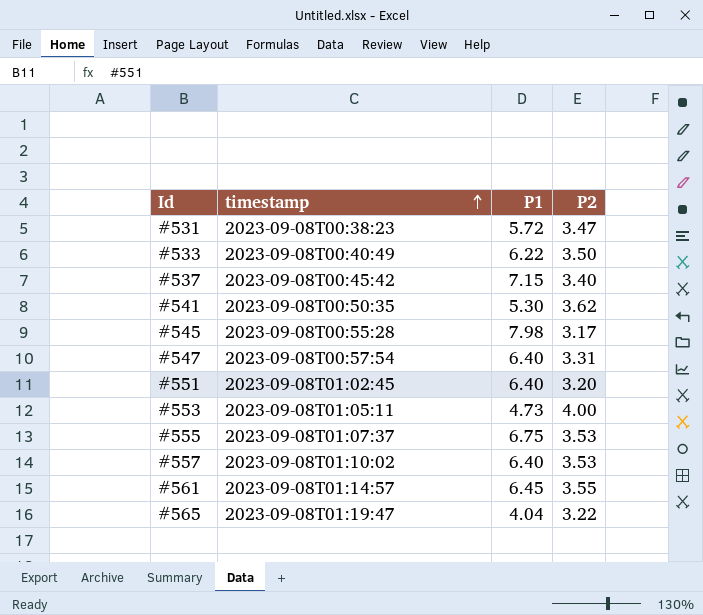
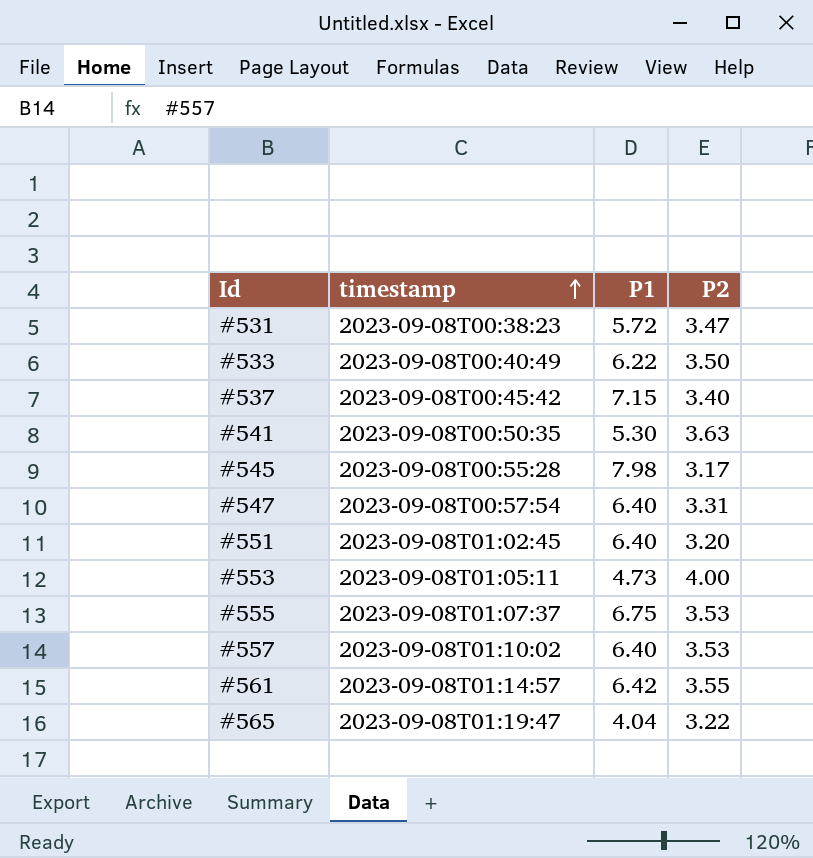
#541 | P2: 3.62 -> 3.63
#561 | P1: 6.45 -> 6.42

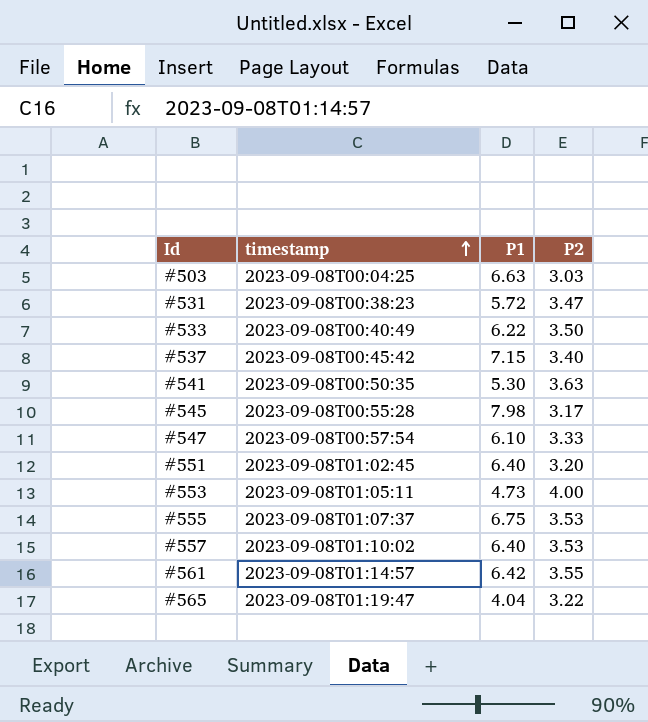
row #503: none -> 2023-09-08T00:04:25 | 6.63 | 3.03
#547 | P1: 6.40 -> 6.10
#547 | P2: 3.31 -> 3.33

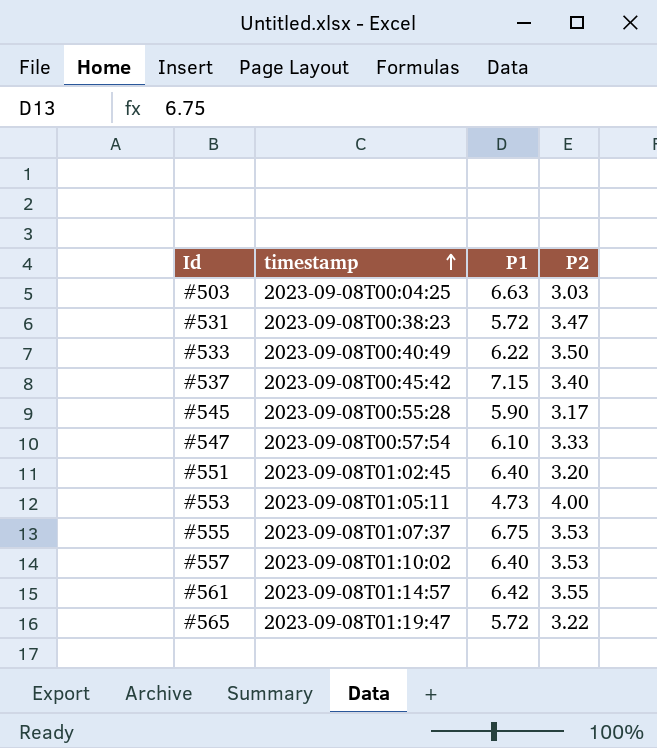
row #541: 2023-09-08T00:50:35 | 5.30 | 3.63 -> none
#545 | P1: 7.98 -> 5.90
#565 | P1: 4.04 -> 5.72

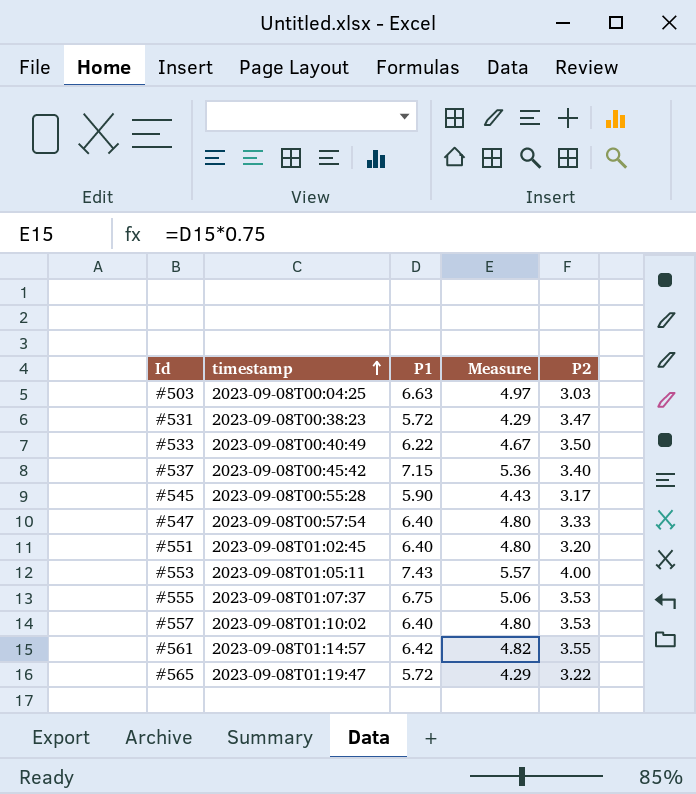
column Measure | formula: none -> [P1] * 0.75
#547 | P1: 6.10 -> 6.40
#553 | P1: 4.73 -> 7.43

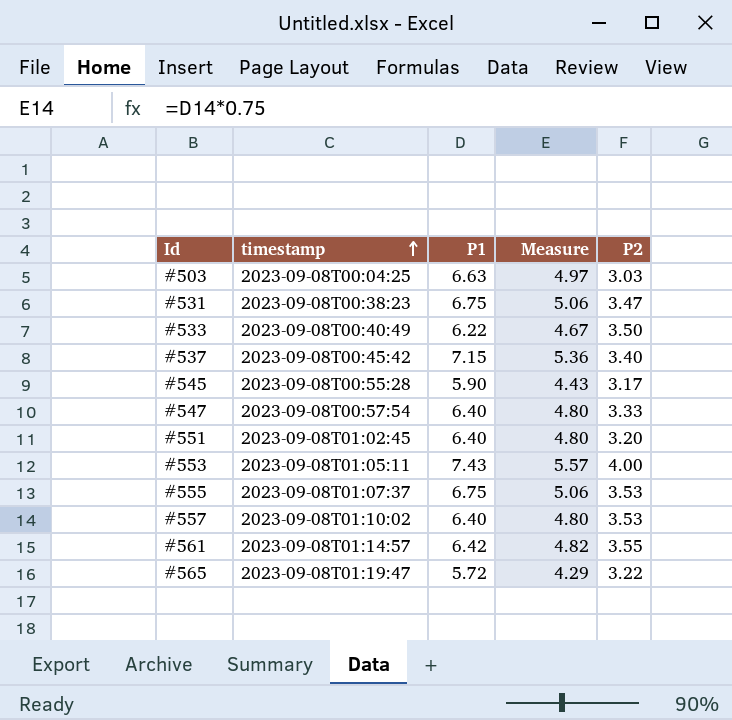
#531 | P1: 5.72 -> 6.75
#531 | Measure: 4.29 -> 5.06

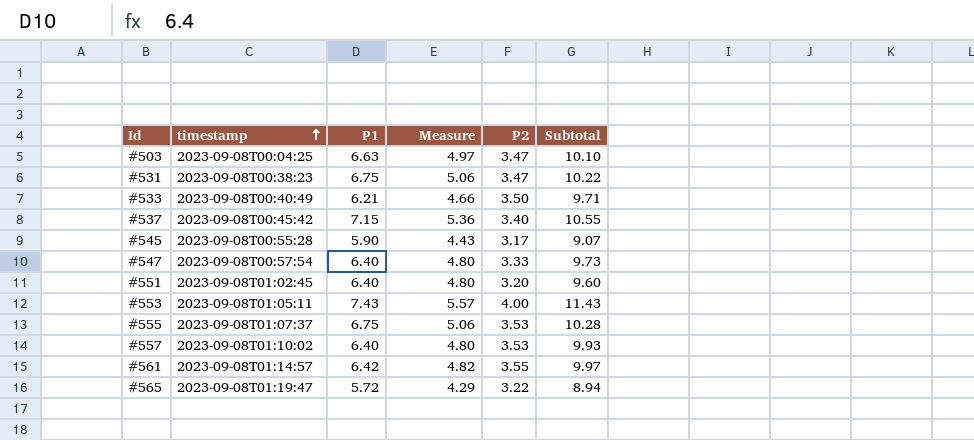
column Subtotal | formula: none -> [P1] + [P2]
#503 | P2: 3.03 -> 3.47
#533 | P1: 6.22 -> 6.21
#533 | Measure: 4.67 -> 4.66

